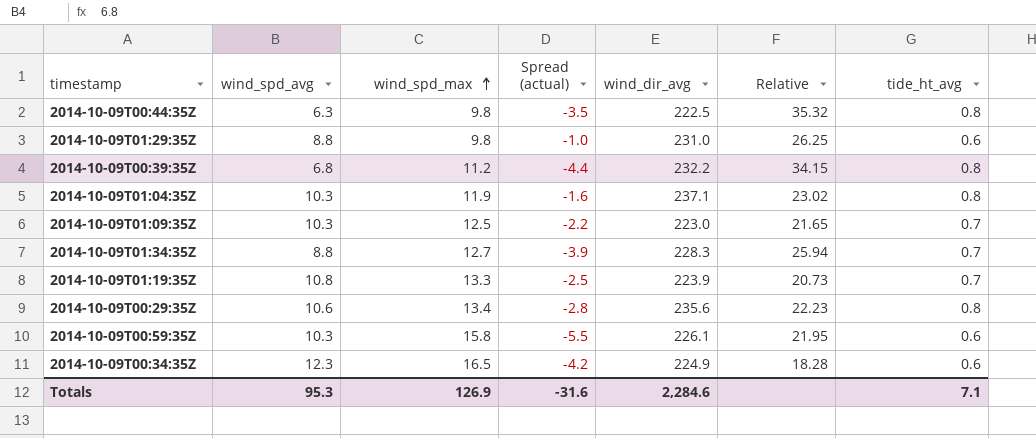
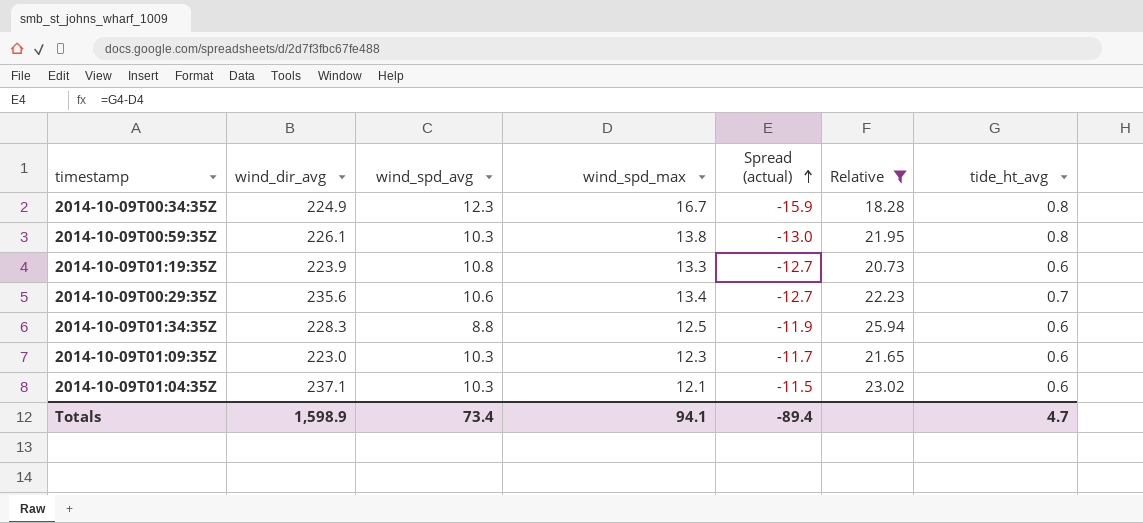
filter: none -> Relative <= 25.94
row order: wind_spd_max ascending -> Spread (actual) ascending
column wind_dir_avg | position: 5 -> 2
column Spread (actual) | formula: [wind_spd_avg] - [wind_spd_max] -> [tide_ht_avg] - [wind_spd_max]
2014-10-09T00:34:35Z | wind_spd_max: 16.5 -> 16.7
2014-10-09T00:34:35Z | tide_ht_avg: 0.6 -> 0.8
2014-10-09T00:59:35Z | wind_spd_max: 15.8 -> 13.8
2014-10-09T00:59:35Z | tide_ht_avg: 0.6 -> 0.8
2014-10-09T01:19:35Z | tide_ht_avg: 0.7 -> 0.6
2014-10-09T00:29:35Z | tide_ht_avg: 0.8 -> 0.7
2014-10-09T01:34:35Z | wind_spd_max: 12.7 -> 12.5
2014-10-09T01:34:35Z | tide_ht_avg: 0.7 -> 0.6
2014-10-09T01:09:35Z | wind_spd_max: 12.5 -> 12.3
2014-10-09T01:09:35Z | tide_ht_avg: 0.7 -> 0.6
2014-10-09T01:04:35Z | wind_spd_max: 11.9 -> 12.1
2014-10-09T01:04:35Z | tide_ht_avg: 0.8 -> 0.6
Totals | wind_dir_avg: 2,284.6 -> 1,598.9
Totals | wind_spd_avg: 95.3 -> 73.4
Totals | wind_spd_max: 126.9 -> 94.1
Totals | Spread (actual): -31.6 -> -89.4
Totals | tide_ht_avg: 7.1 -> 4.7

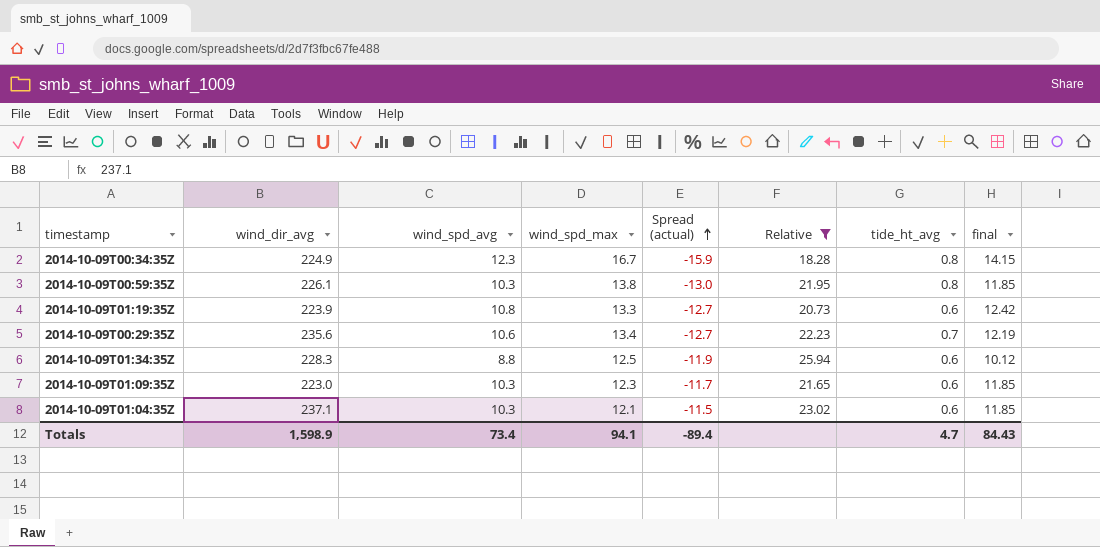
column final | formula: none -> [wind_spd_avg] * 1.15

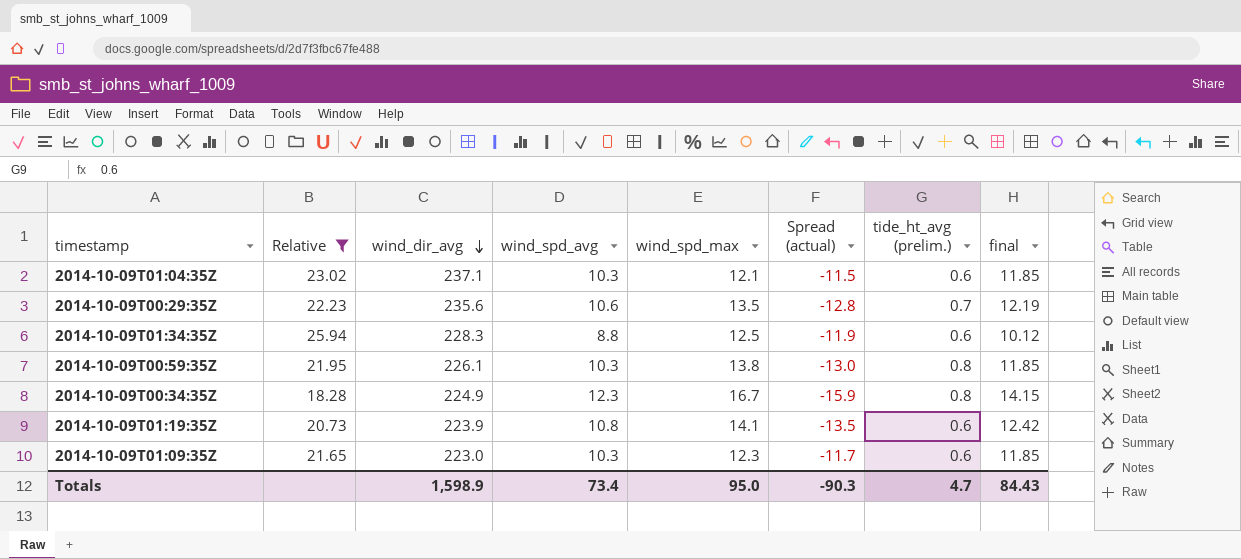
row order: Spread (actual) ascending -> wind_dir_avg descending
column Relative | position: 6 -> 2
column name: tide_ht_avg -> tide_ht_avg (prelim.)
2014-10-09T00:29:35Z | wind_spd_max: 13.4 -> 13.5
2014-10-09T00:29:35Z | Spread (actual): -12.7 -> -12.8
2014-10-09T01:19:35Z | wind_spd_max: 13.3 -> 14.1
2014-10-09T01:19:35Z | Spread (actual): -12.7 -> -13.5
Totals | wind_spd_max: 94.1 -> 95.0
Totals | Spread (actual): -89.4 -> -90.3

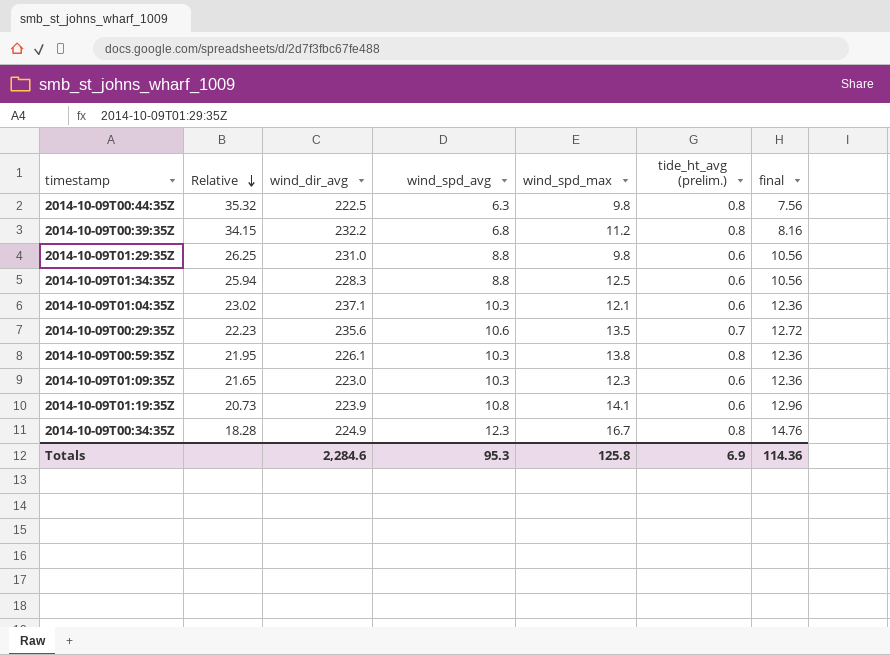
filter: Relative <= 25.94 -> none
row order: wind_dir_avg descending -> Relative descending
column Spread (actual) | formula: [tide_ht_avg (prelim.)] - [wind_spd_max] -> none
column final | formula: [wind_spd_avg] * 1.15 -> [wind_spd_avg] * 1.2
Totals | wind_dir_avg: 1,598.9 -> 2,284.6
Totals | wind_spd_avg: 73.4 -> 95.3
Totals | wind_spd_max: 95.0 -> 125.8
Totals | tide_ht_avg (prelim.): 4.7 -> 6.9
Totals | final: 84.43 -> 114.36

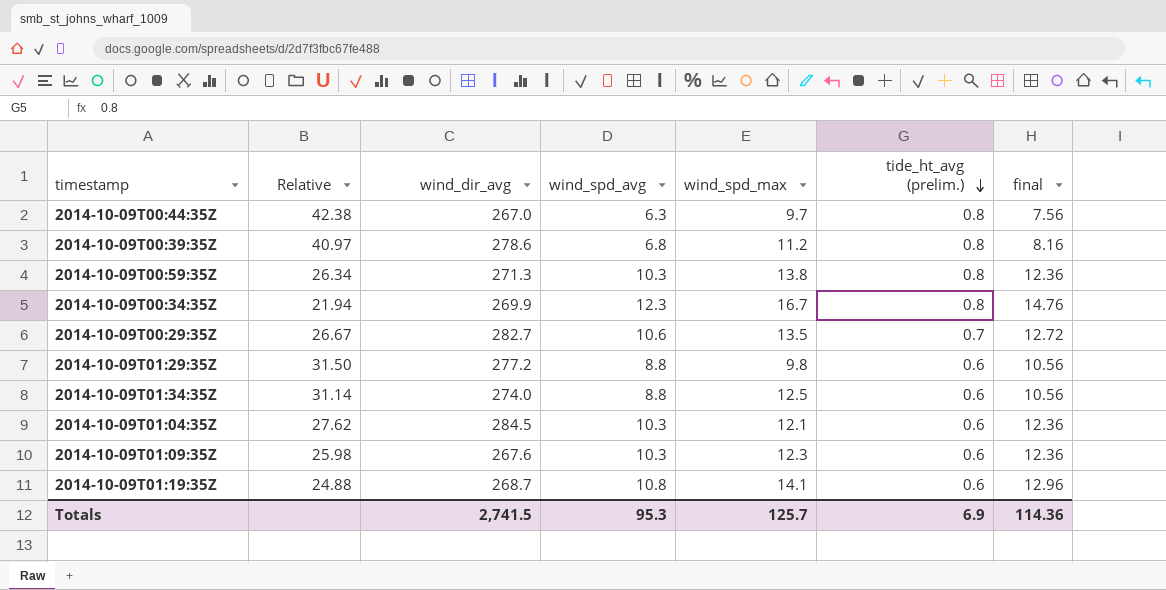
row order: Relative descending -> tide_ht_avg (prelim.) descending
2014-10-09T00:44:35Z | Relative: 35.32 -> 42.38
2014-10-09T00:44:35Z | wind_dir_avg: 222.5 -> 267.0
2014-10-09T00:44:35Z | wind_spd_max: 9.8 -> 9.7
2014-10-09T00:39:35Z | Relative: 34.15 -> 40.97
2014-10-09T00:39:35Z | wind_dir_avg: 232.2 -> 278.6
2014-10-09T00:59:35Z | Relative: 21.95 -> 26.34
2014-10-09T00:59:35Z | wind_dir_avg: 226.1 -> 271.3
2014-10-09T00:34:35Z | Relative: 18.28 -> 21.94
2014-10-09T00:34:35Z | wind_dir_avg: 224.9 -> 269.9
2014-10-09T00:29:35Z | Relative: 22.23 -> 26.67
2014-10-09T00:29:35Z | wind_dir_avg: 235.6 -> 282.7
2014-10-09T01:29:35Z | Relative: 26.25 -> 31.50
2014-10-09T01:29:35Z | wind_dir_avg: 231.0 -> 277.2
2014-10-09T01:34:35Z | Relative: 25.94 -> 31.14
2014-10-09T01:34:35Z | wind_dir_avg: 228.3 -> 274.0
2014-10-09T01:04:35Z | Relative: 23.02 -> 27.62
2014-10-09T01:04:35Z | wind_dir_avg: 237.1 -> 284.5
2014-10-09T01:09:35Z | Relative: 21.65 -> 25.98
2014-10-09T01:09:35Z | wind_dir_avg: 223.0 -> 267.6
2014-10-09T01:19:35Z | Relative: 20.73 -> 24.88
2014-10-09T01:19:35Z | wind_dir_avg: 223.9 -> 268.7
Totals | wind_dir_avg: 2,284.6 -> 2,741.5
Totals | wind_spd_max: 125.8 -> 125.7

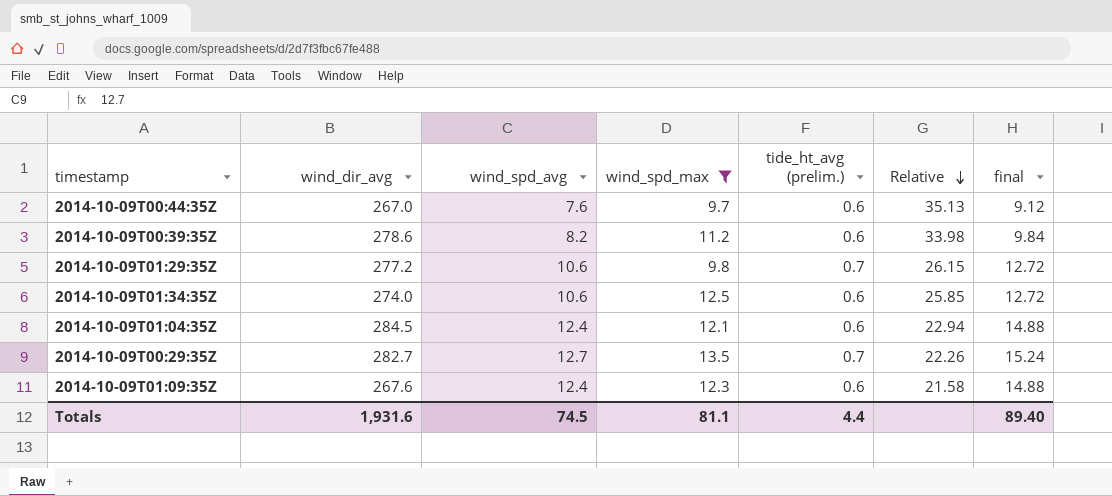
filter: none -> wind_spd_max <= 13.5
row order: tide_ht_avg (prelim.) descending -> Relative descending
column Relative | position: 2 -> 6
2014-10-09T00:44:35Z | wind_spd_avg: 6.3 -> 7.6
2014-10-09T00:44:35Z | tide_ht_avg (prelim.): 0.8 -> 0.6
2014-10-09T00:44:35Z | Relative: 42.38 -> 35.13
2014-10-09T00:44:35Z | final: 7.56 -> 9.12
2014-10-09T00:39:35Z | wind_spd_avg: 6.8 -> 8.2
2014-10-09T00:39:35Z | tide_ht_avg (prelim.): 0.8 -> 0.6
2014-10-09T00:39:35Z | Relative: 40.97 -> 33.98
2014-10-09T00:39:35Z | final: 8.16 -> 9.84
2014-10-09T01:29:35Z | wind_spd_avg: 8.8 -> 10.6
2014-10-09T01:29:35Z | tide_ht_avg (prelim.): 0.6 -> 0.7
2014-10-09T01:29:35Z | Relative: 31.50 -> 26.15
2014-10-09T01:29:35Z | final: 10.56 -> 12.72
2014-10-09T01:34:35Z | wind_spd_avg: 8.8 -> 10.6
2014-10-09T01:34:35Z | Relative: 31.14 -> 25.85
2014-10-09T01:34:35Z | final: 10.56 -> 12.72
2014-10-09T01:04:35Z | wind_spd_avg: 10.3 -> 12.4
2014-10-09T01:04:35Z | Relative: 27.62 -> 22.94
2014-10-09T01:04:35Z | final: 12.36 -> 14.88
2014-10-09T00:29:35Z | wind_spd_avg: 10.6 -> 12.7
2014-10-09T00:29:35Z | Relative: 26.67 -> 22.26
2014-10-09T00:29:35Z | final: 12.72 -> 15.24
2014-10-09T01:09:35Z | wind_spd_avg: 10.3 -> 12.4
2014-10-09T01:09:35Z | Relative: 25.98 -> 21.58
2014-10-09T01:09:35Z | final: 12.36 -> 14.88
Totals | wind_dir_avg: 2,741.5 -> 1,931.6
Totals | wind_spd_avg: 95.3 -> 74.5
Totals | wind_spd_max: 125.7 -> 81.1
Totals | tide_ht_avg (prelim.): 6.9 -> 4.4
Totals | final: 114.36 -> 89.40

